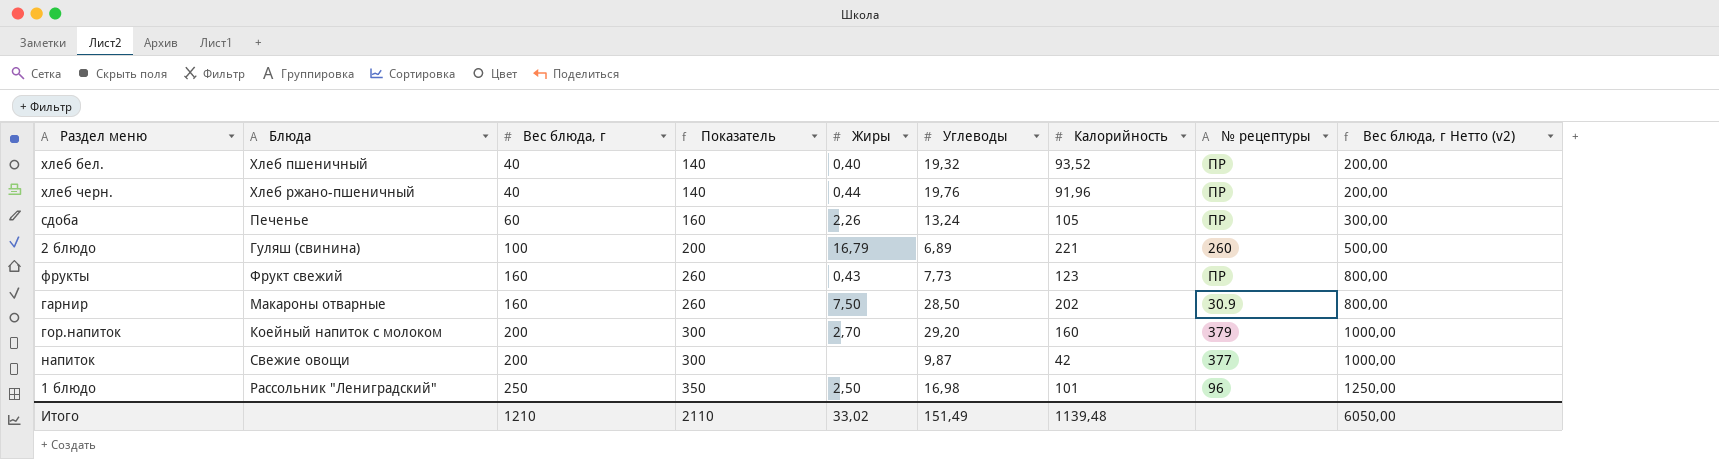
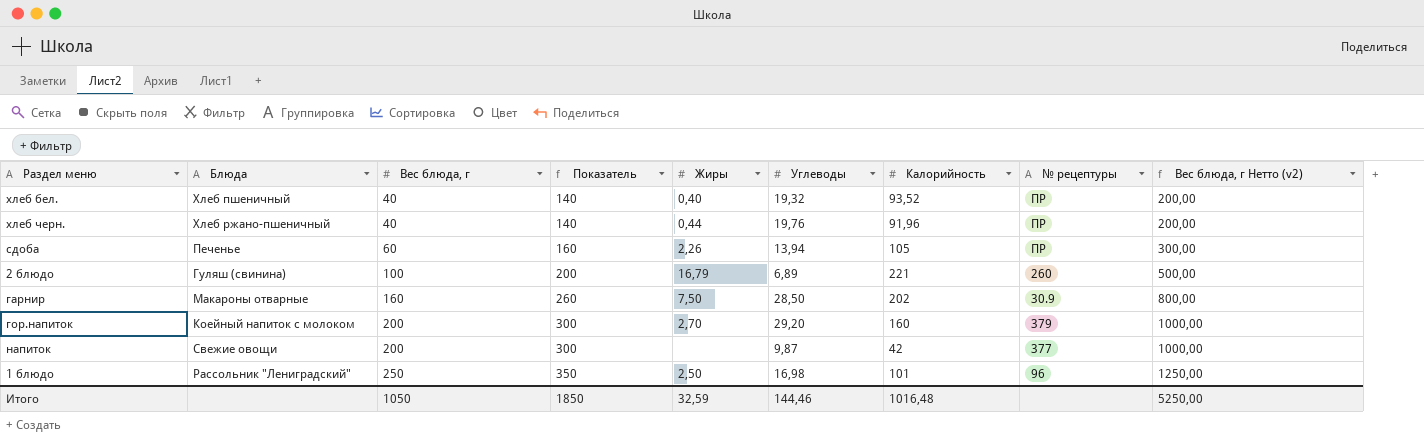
row фрукты: Фрукт свежий | 160 | 260 | 0,43 | 7,73 | 123 | ПР | 800,00 -> none
сдоба | Углеводы: 13,24 -> 13,94
Итого | Вес блюда, г: 1210 -> 1050
Итого | Показатель: 2110 -> 1850
Итого | Жиры: 33,02 -> 32,59
Итого | Углеводы: 151,49 -> 144,46
Итого | Калорийность: 1139,48 -> 1016,48
Итого | Вес блюда, г Нетто (v2): 6050,00 -> 5250,00

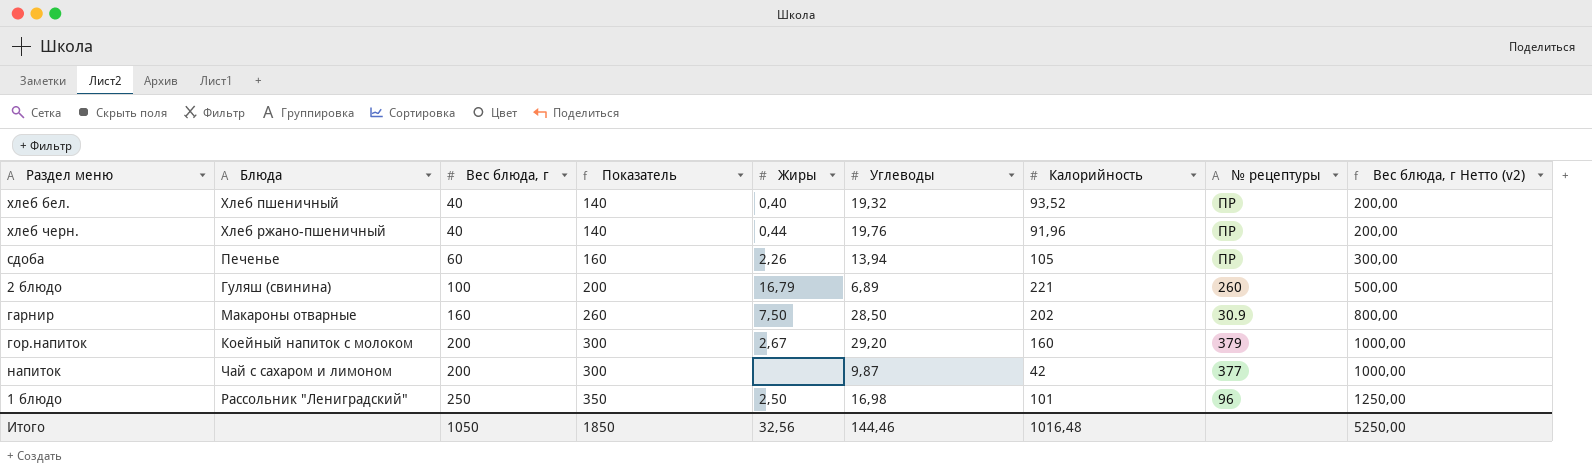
гор.напиток | Жиры: 2,70 -> 2,67
напиток | Блюда: Свежие овощи -> Чай с сахаром и лимоном
Итого | Жиры: 32,59 -> 32,56

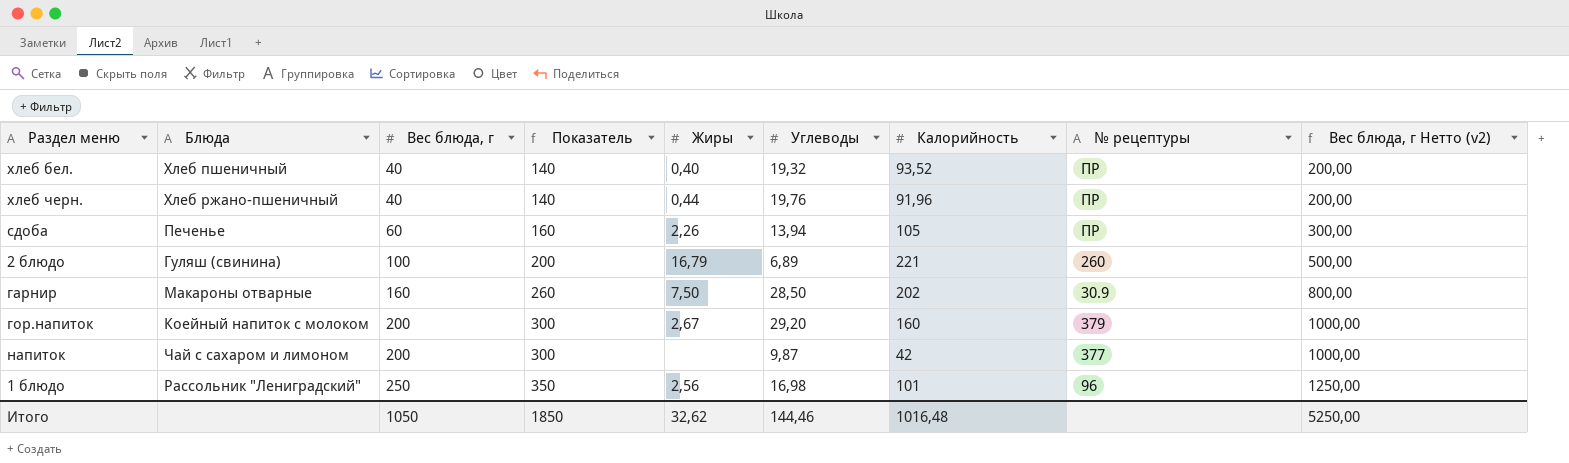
1 блюдо | Жиры: 2,50 -> 2,56
Итого | Жиры: 32,56 -> 32,62

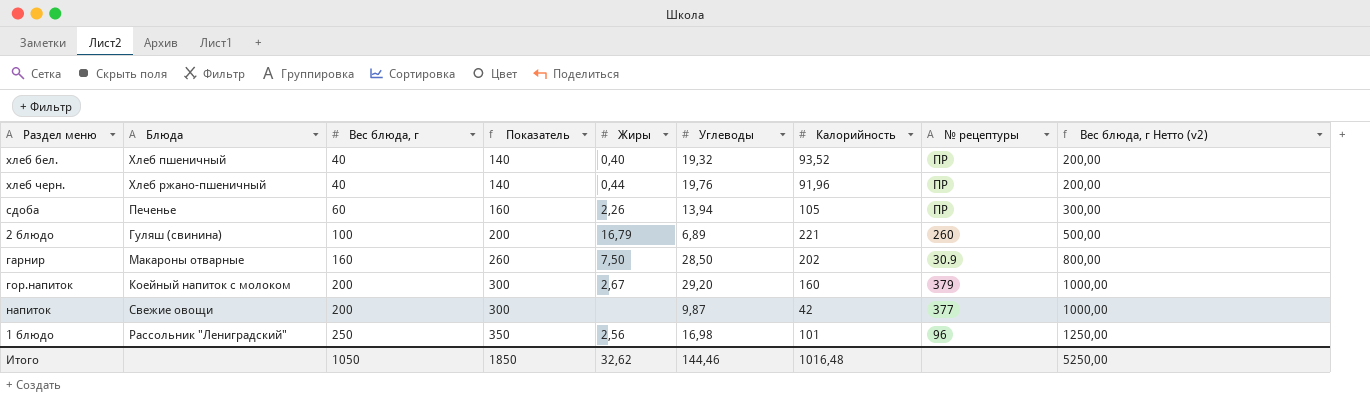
напиток | Блюда: Чай с сахаром и лимоном -> Свежие овощи

